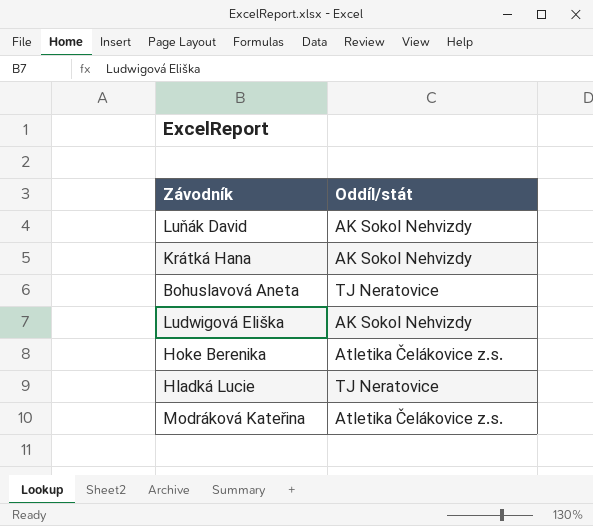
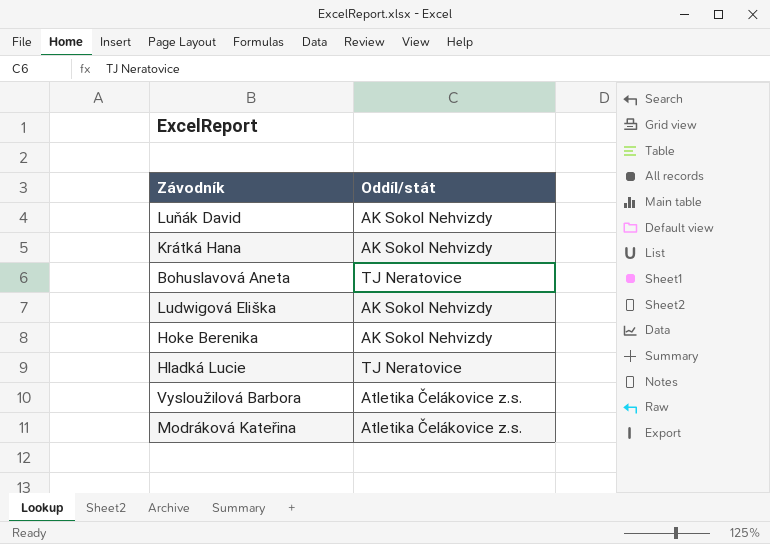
Hoke Berenika | Oddíl/stát: Atletika Čelákovice z.s. -> AK Sokol Nehvizdy
row Vysloužilová Barbora: none -> Atletika Čelákovice z.s.

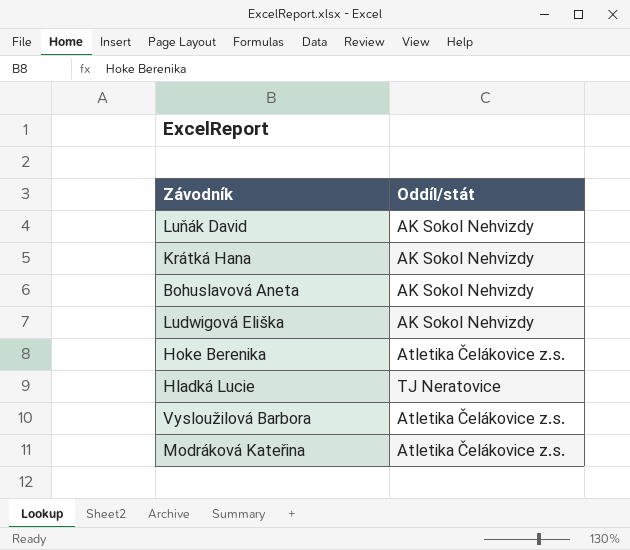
Bohuslavová Aneta | Oddíl/stát: TJ Neratovice -> AK Sokol Nehvizdy
Hoke Berenika | Oddíl/stát: AK Sokol Nehvizdy -> Atletika Čelákovice z.s.

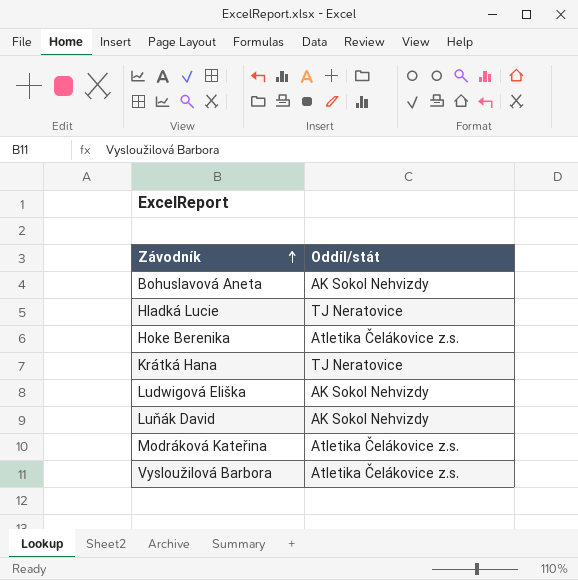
row order: none -> Závodník ascending
Krátká Hana | Oddíl/stát: AK Sokol Nehvizdy -> TJ Neratovice

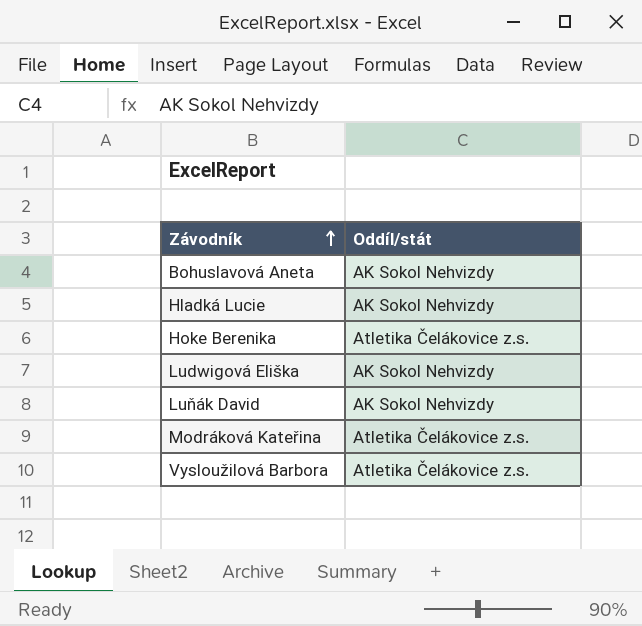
row Krátká Hana: TJ Neratovice -> none
Hladká Lucie | Oddíl/stát: TJ Neratovice -> AK Sokol Nehvizdy

